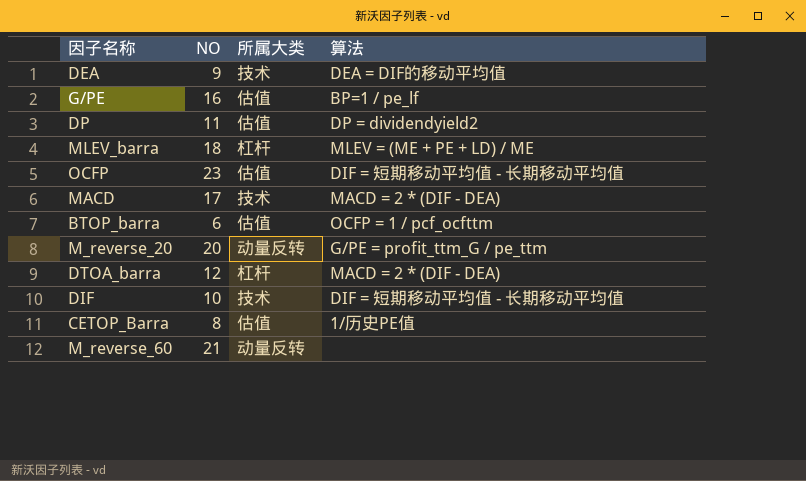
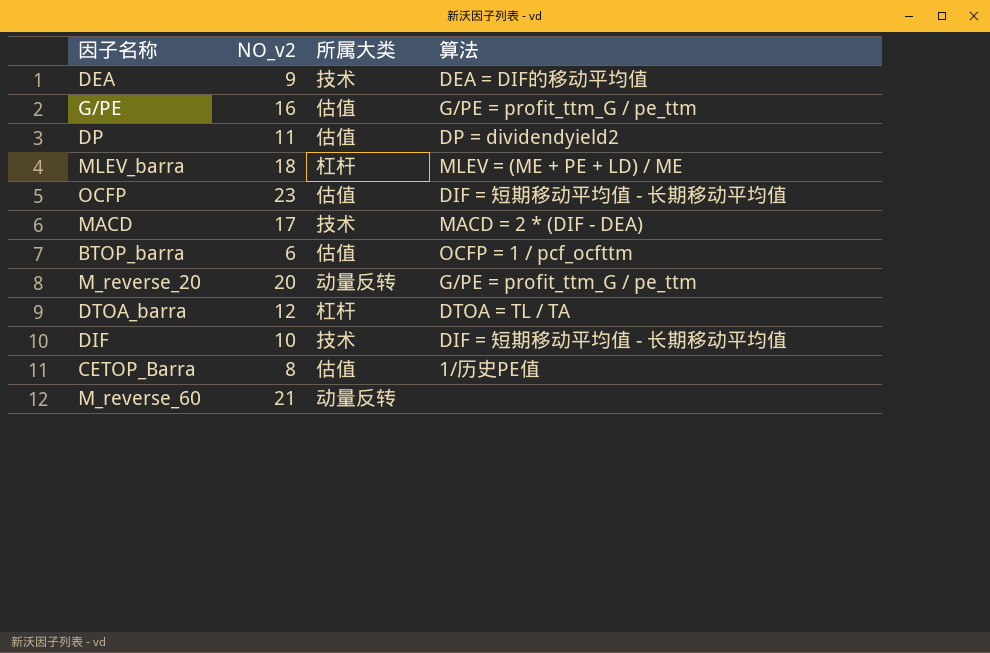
column name: NO -> NO_v2
G/PE | 算法: BP=1 / pe_lf -> G/PE = profit_ttm_G / pe_ttm
DTOA_barra | 算法: MACD = 2 * (DIF - DEA) -> DTOA = TL / TA

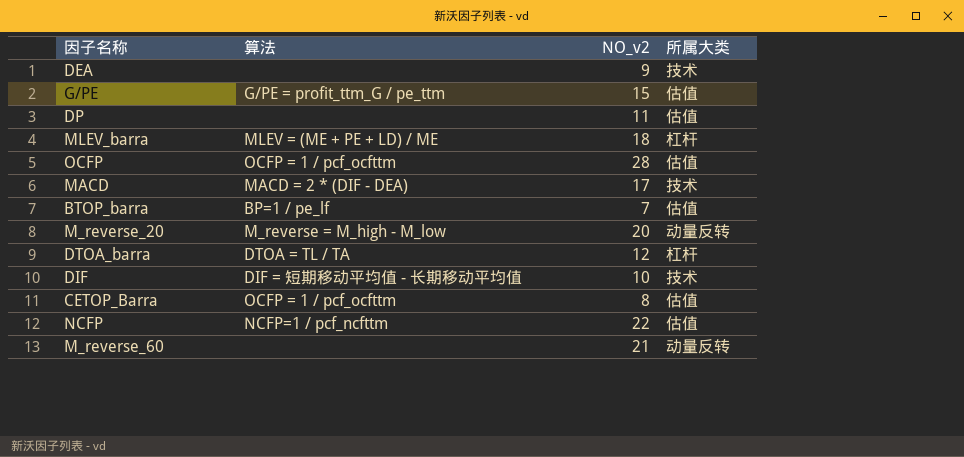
column 算法 | position: 4 -> 2
DEA | 算法: DEA = DIF的移动平均值 -> none
G/PE | NO_v2: 16 -> 15
DP | 算法: DP = dividendyield2 -> none
OCFP | 算法: DIF = 短期移动平均值 - 长期移动平均值 -> OCFP = 1 / pcf_ocfttm
OCFP | NO_v2: 23 -> 28
BTOP_barra | 算法: OCFP = 1 / pcf_ocfttm -> BP=1 / pe_lf
BTOP_barra | NO_v2: 6 -> 7
M_reverse_20 | 算法: G/PE = profit_ttm_G / pe_ttm -> M_reverse = M_high - M_low
CETOP_Barra | 算法: 1/历史PE值 -> OCFP = 1 / pcf_ocfttm
row NCFP: none -> NCFP=1 / pcf_ncfttm | 22 | 估值

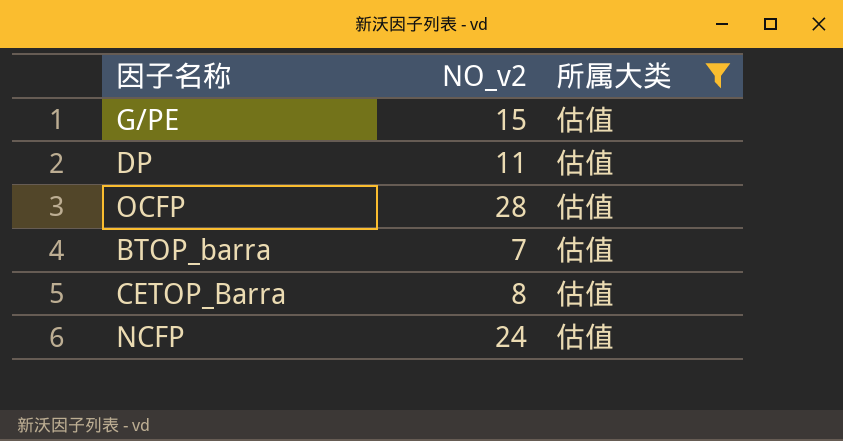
filter: none -> 所属大类 = 估值
column 算法 | position: 2 -> none
NCFP | NO_v2: 22 -> 24

